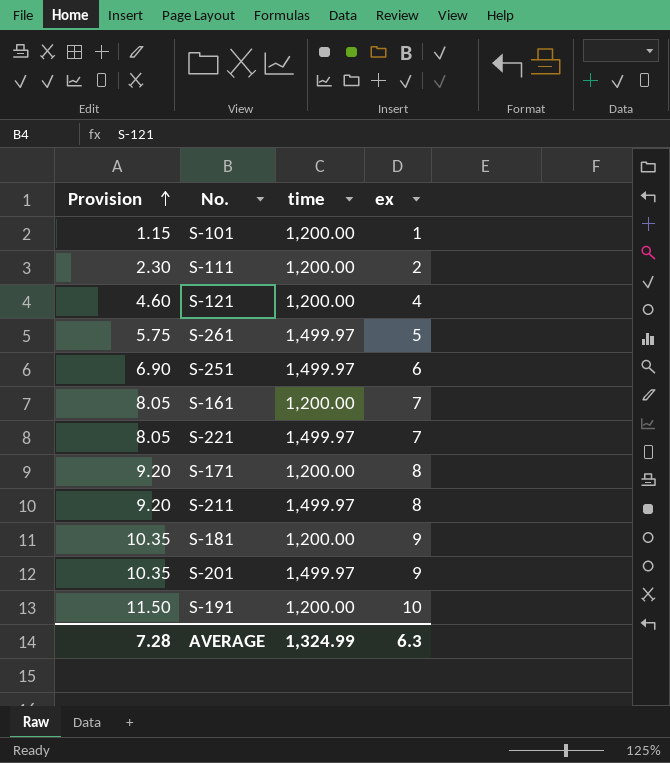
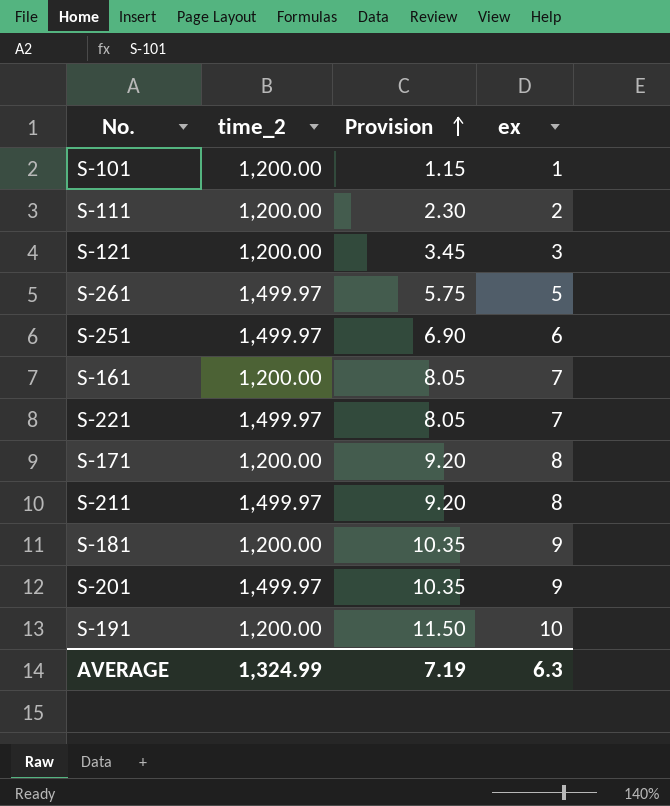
column name: time -> time_2
column Provision | position: 1 -> 3
S-121 | Provision: 4.60 -> 3.45
S-121 | ex: 4 -> 3
AVERAGE | Provision: 7.28 -> 7.19

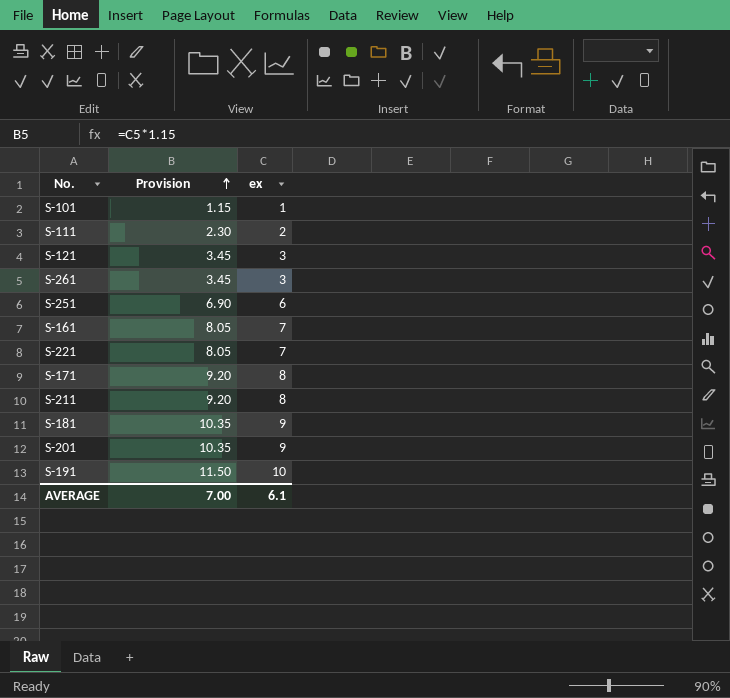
column time_2 | position: 2 -> none
S-261 | Provision: 5.75 -> 3.45
S-261 | ex: 5 -> 3
AVERAGE | Provision: 7.19 -> 7.00
AVERAGE | ex: 6.3 -> 6.1

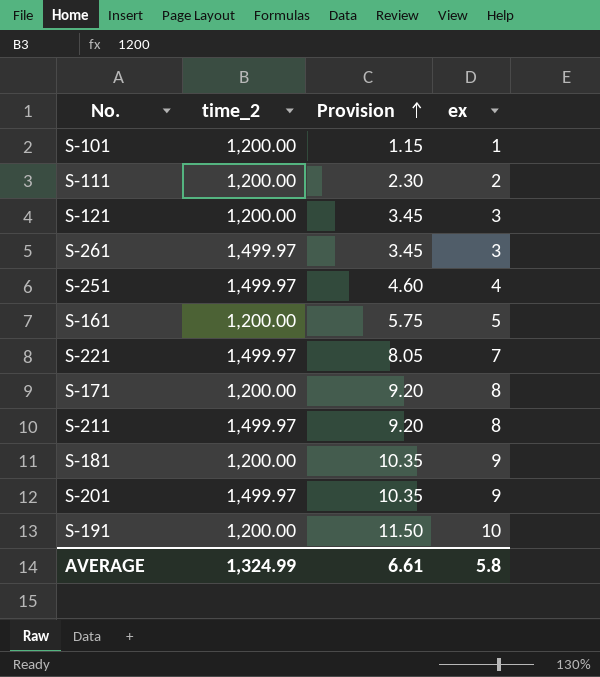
column time_2 | position: none -> 2
S-251 | Provision: 6.90 -> 4.60
S-251 | ex: 6 -> 4
S-161 | Provision: 8.05 -> 5.75
S-161 | ex: 7 -> 5
AVERAGE | Provision: 7.00 -> 6.61
AVERAGE | ex: 6.1 -> 5.8

